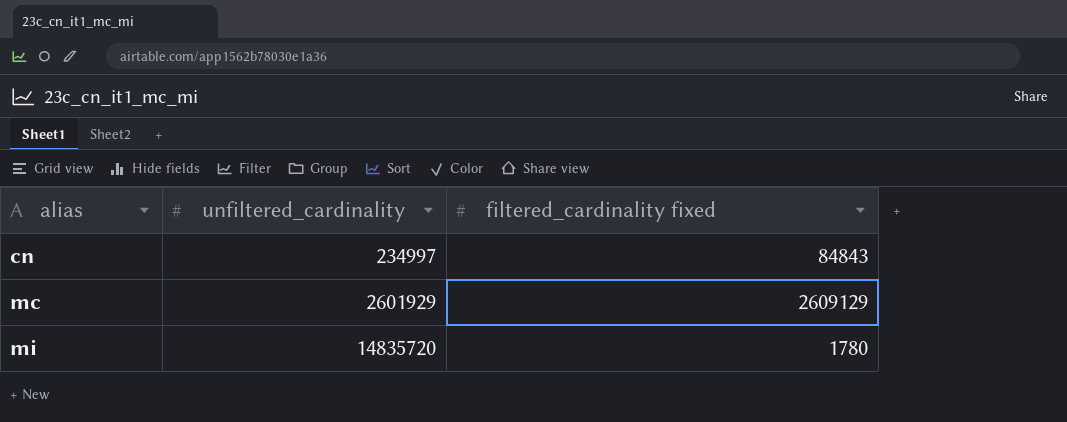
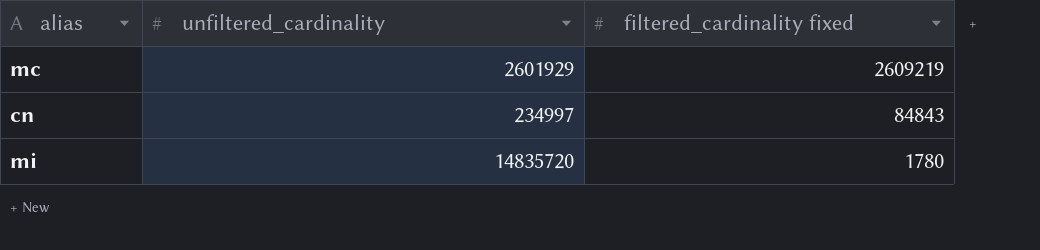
row order: alias ascending -> filtered_cardinality fixed descending
mc | filtered_cardinality fixed: 2609129 -> 2609219

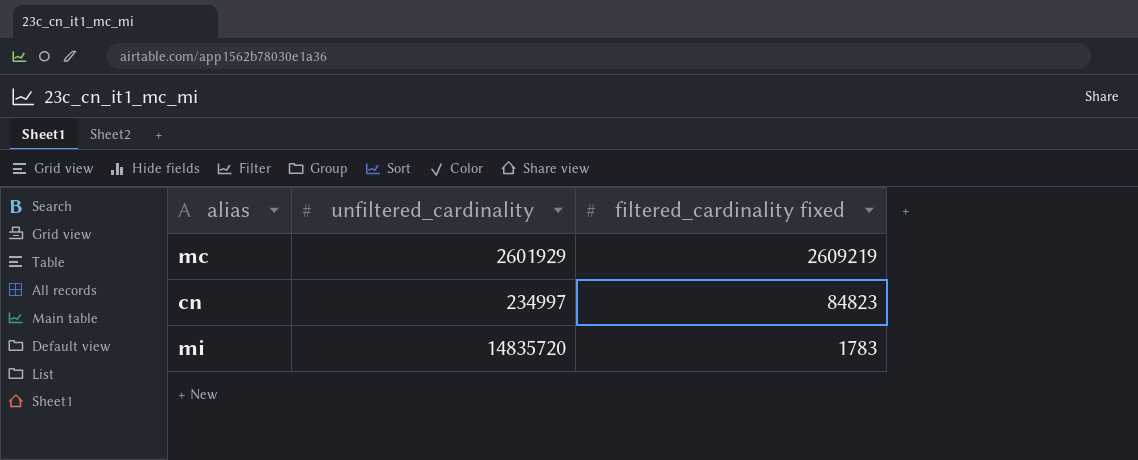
cn | filtered_cardinality fixed: 84843 -> 84823
mi | filtered_cardinality fixed: 1780 -> 1783

